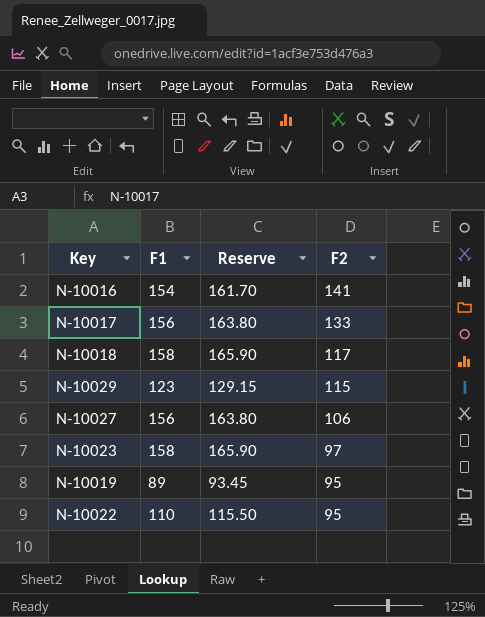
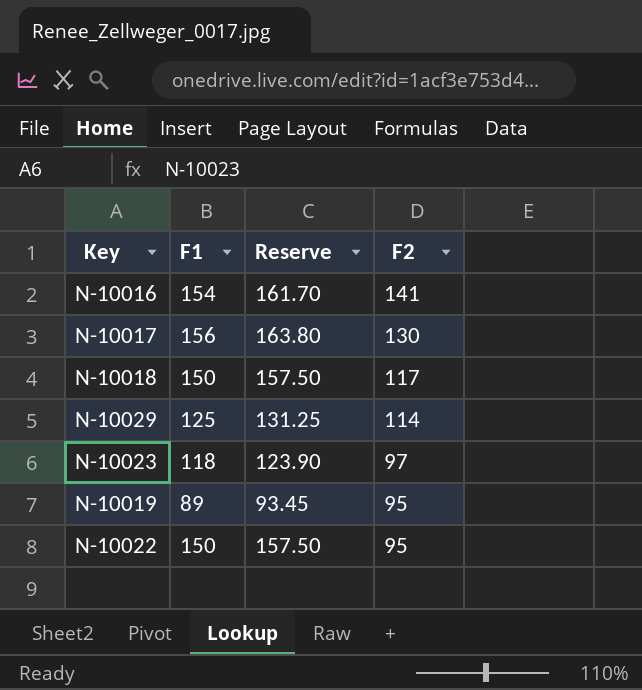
row N-10027: 156 | 163.80 | 106 -> none
N-10017 | F2: 133 -> 130
N-10018 | F1: 158 -> 150
N-10018 | Reserve: 165.90 -> 157.50
N-10029 | F1: 123 -> 125
N-10029 | Reserve: 129.15 -> 131.25
N-10029 | F2: 115 -> 114
N-10023 | F1: 158 -> 118
N-10023 | Reserve: 165.90 -> 123.90
N-10022 | F1: 110 -> 150
N-10022 | Reserve: 115.50 -> 157.50

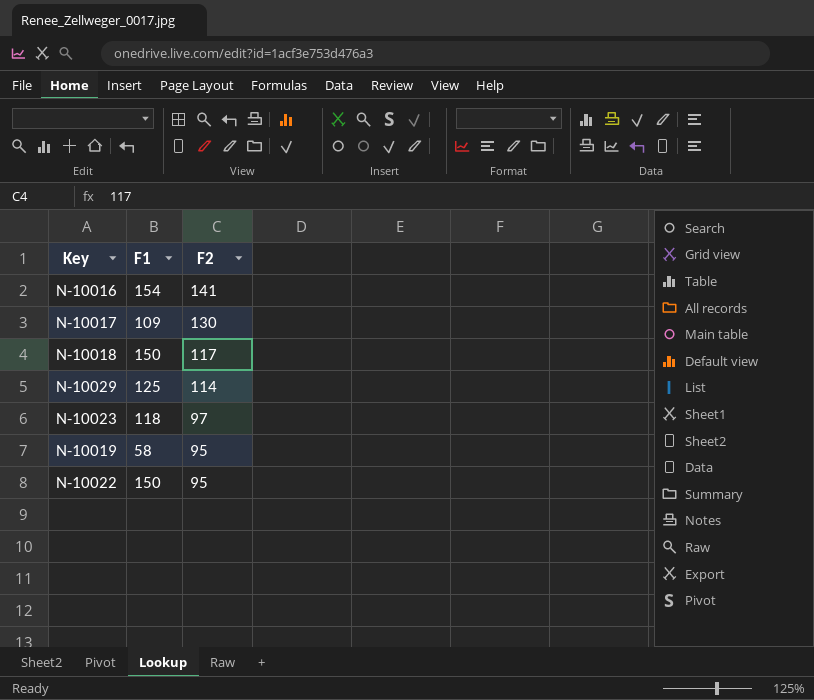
column Reserve | formula: [F1] * 1.05 -> none
N-10017 | F1: 156 -> 109
N-10019 | F1: 89 -> 58

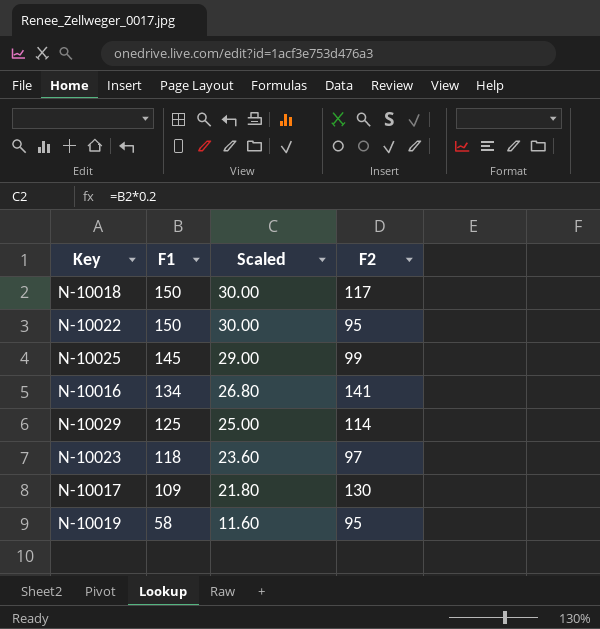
row order: F2 descending -> F1 descending
column Scaled | formula: none -> [F1] * 0.2
row N-10025: none -> 145 | 29.00 | 99
N-10016 | F1: 154 -> 134

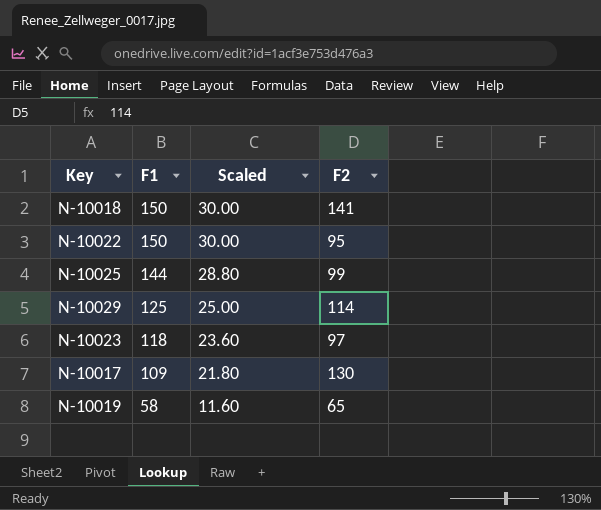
row N-10016: 134 | 26.80 | 141 -> none
N-10018 | F2: 117 -> 141
N-10025 | F1: 145 -> 144
N-10025 | Scaled: 29.00 -> 28.80
N-10019 | F2: 95 -> 65

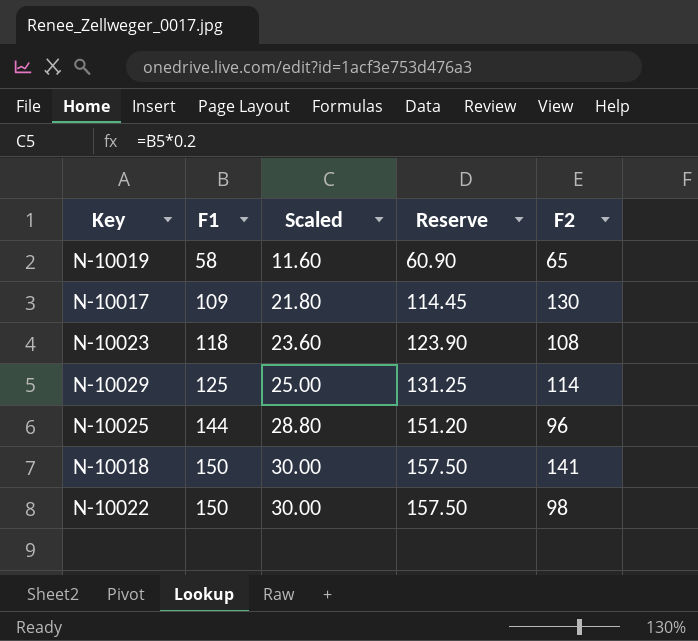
row order: F1 descending -> F1 ascending
column Reserve | formula: none -> [F1] * 1.05
N-10023 | F2: 97 -> 108
N-10025 | F2: 99 -> 96
N-10022 | F2: 95 -> 98

